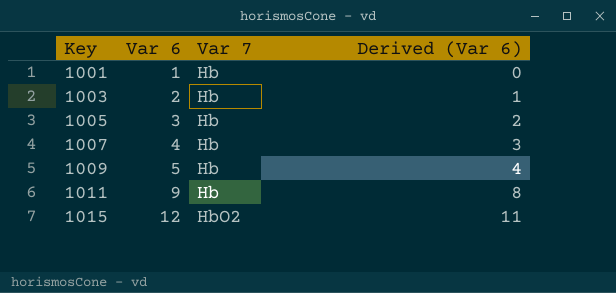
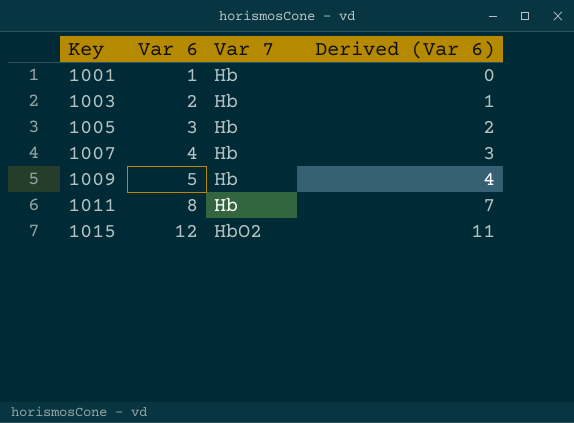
1011 | Var 6: 9 -> 8
1011 | Derived (Var 6): 8 -> 7

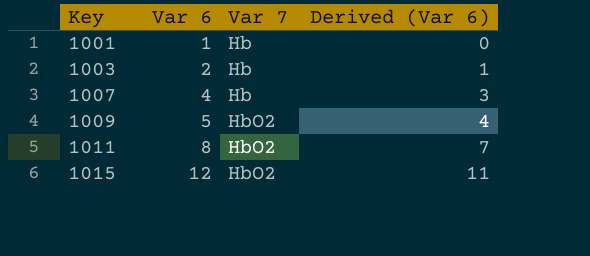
row 1005: 3 | Hb | 2 -> none
1009 | Var 7: Hb -> HbO2
1011 | Var 7: Hb -> HbO2

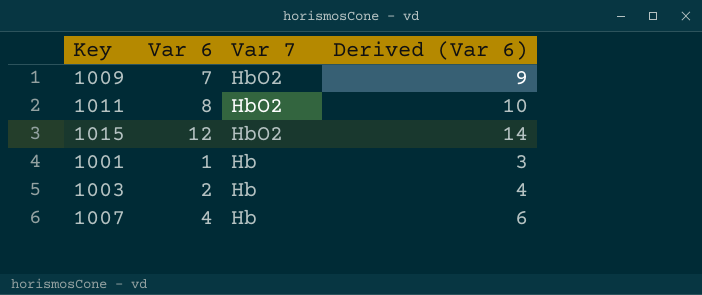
row order: Key ascending -> Var 7 descending
column Derived (Var 6) | formula: [Var 6] - 1 -> [Var 6] + 2
1009 | Var 6: 5 -> 7

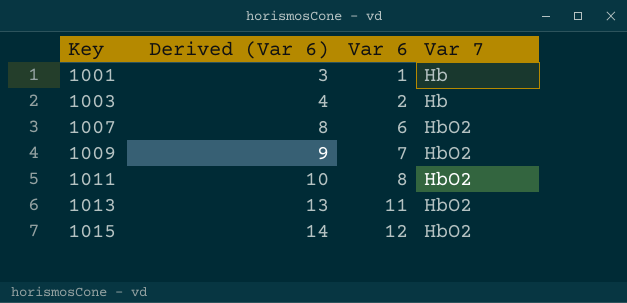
row order: Var 7 descending -> Key ascending
column Derived (Var 6) | position: 4 -> 2
1007 | Derived (Var 6): 6 -> 8
1007 | Var 6: 4 -> 6
1007 | Var 7: Hb -> HbO2
row 1013: none -> 13 | 11 | HbO2

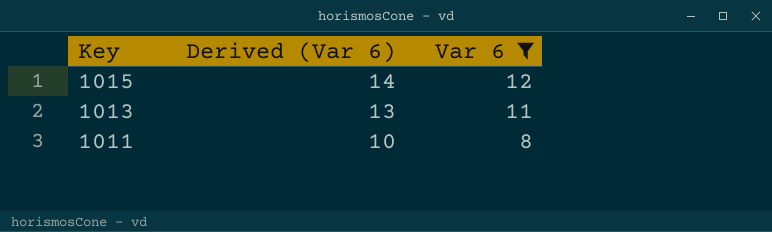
filter: none -> Var 6 >= 8
row order: Key ascending -> Key descending
column Var 7 | position: 4 -> none

